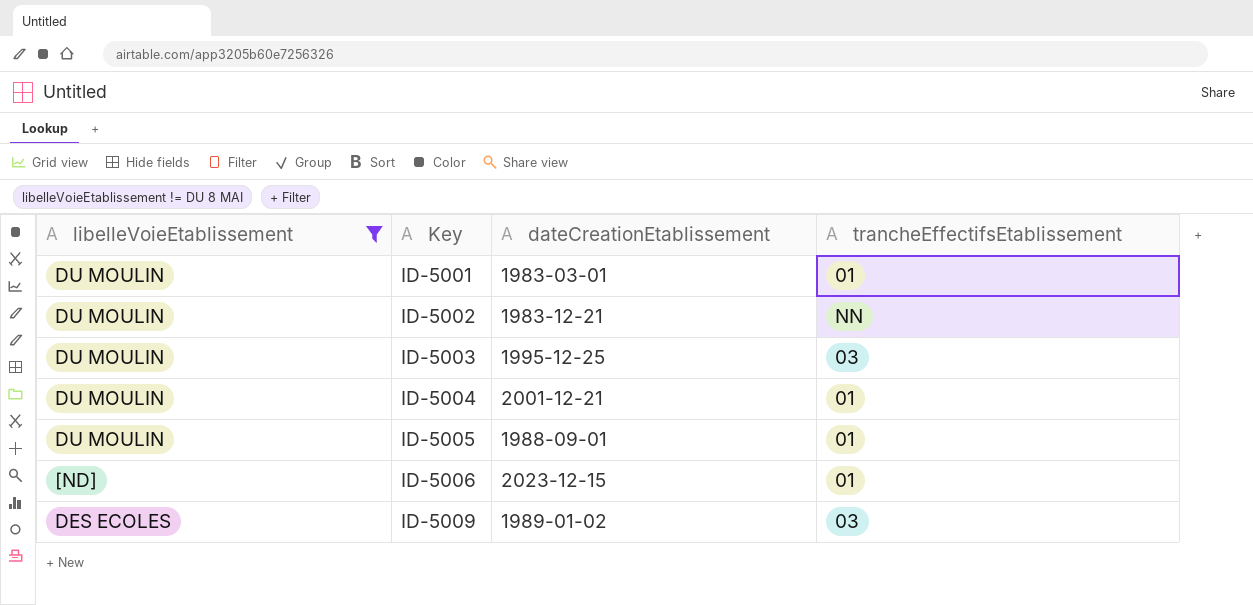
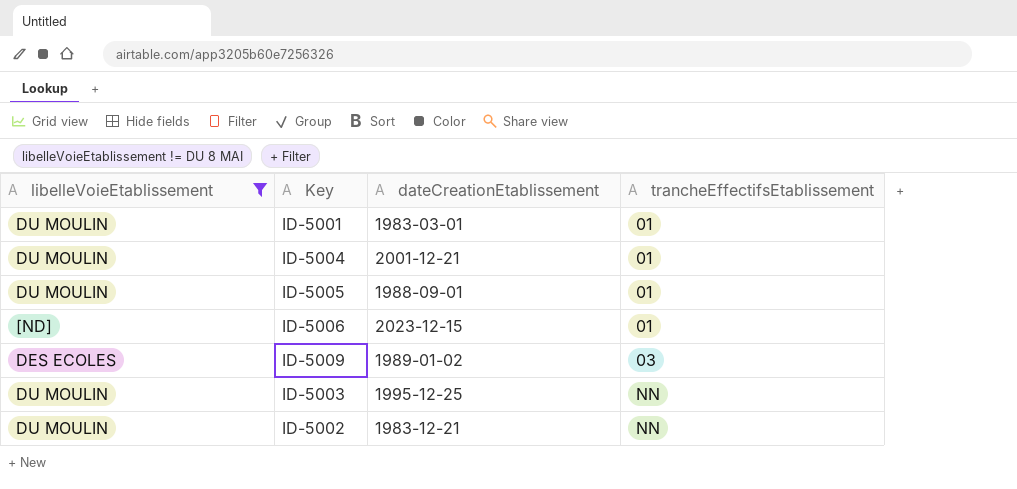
row order: Key ascending -> trancheEffectifsEtablissement ascending
ID-5003 | trancheEffectifsEtablissement: 03 -> NN

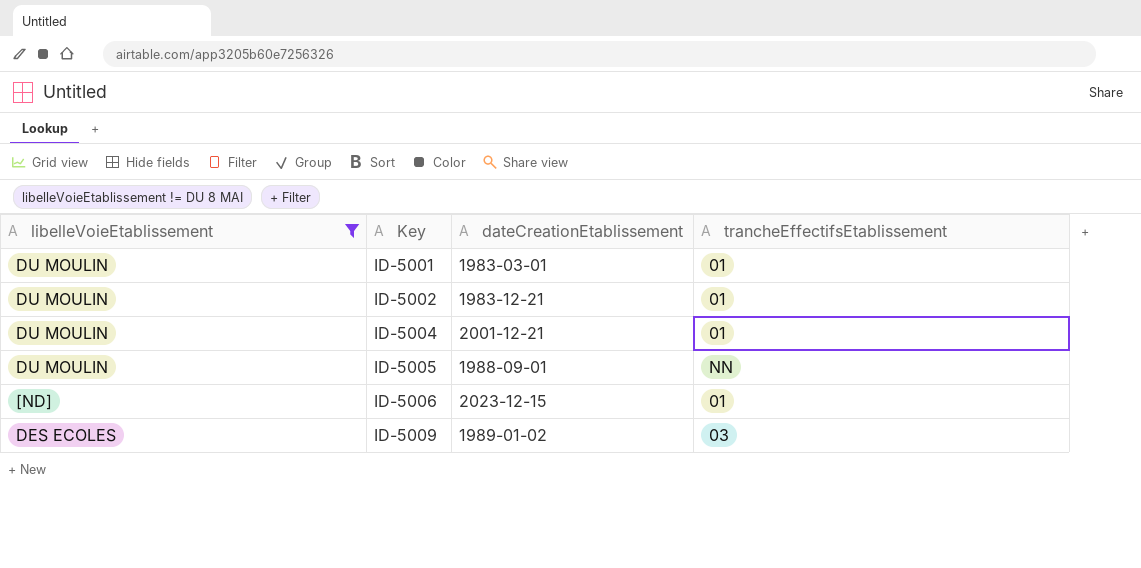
row order: trancheEffectifsEtablissement ascending -> Key ascending
row ID-5003: DU MOULIN | 1995-12-25 | NN -> none
ID-5002 | trancheEffectifsEtablissement: NN -> 01
ID-5005 | trancheEffectifsEtablissement: 01 -> NN

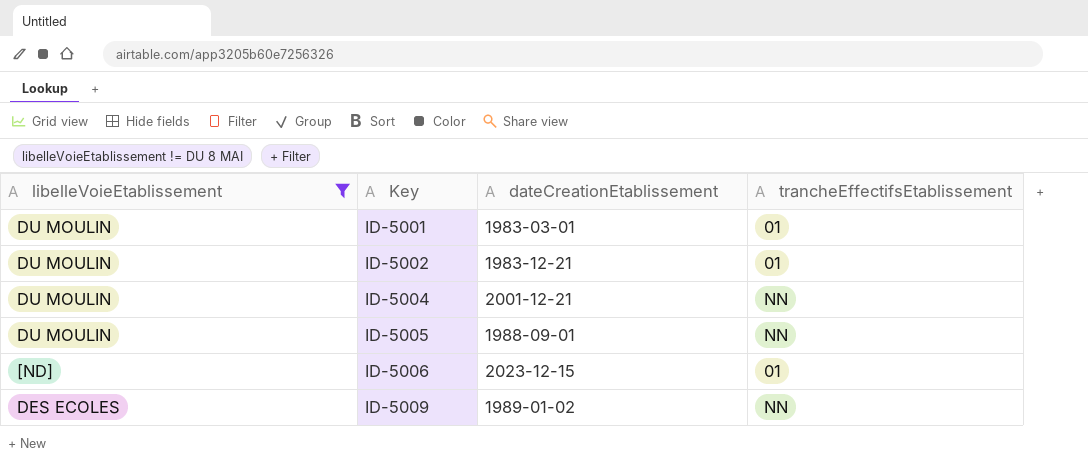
ID-5004 | trancheEffectifsEtablissement: 01 -> NN
ID-5009 | trancheEffectifsEtablissement: 03 -> NN

